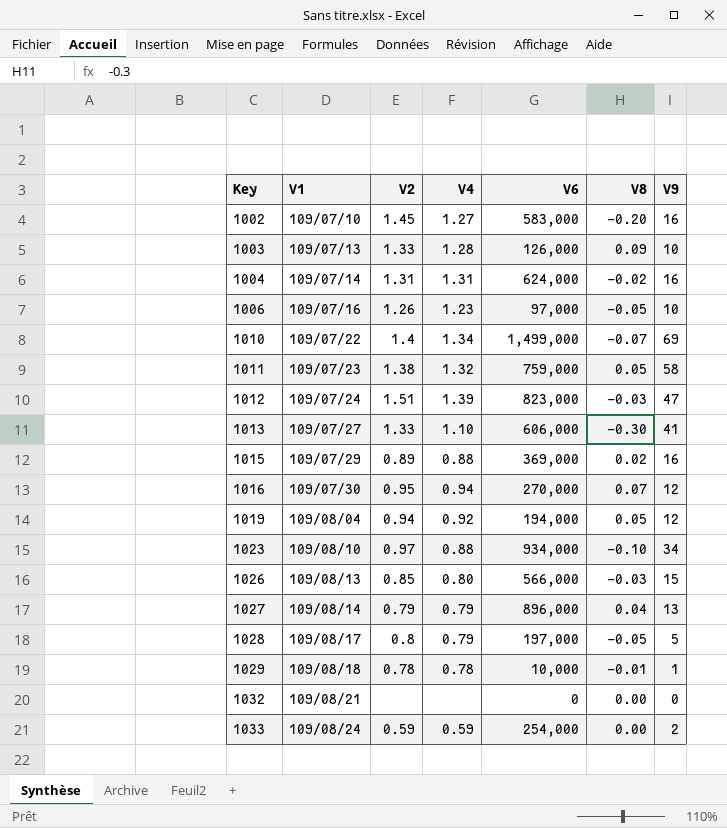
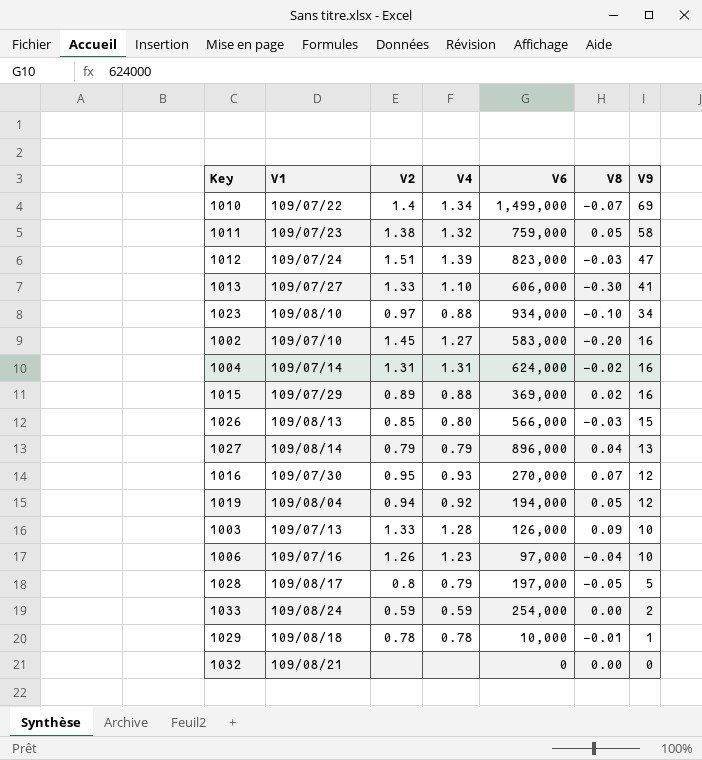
row order: Key ascending -> V9 descending
1016 | V4: 0.94 -> 0.93
1006 | V8: -0.05 -> -0.04

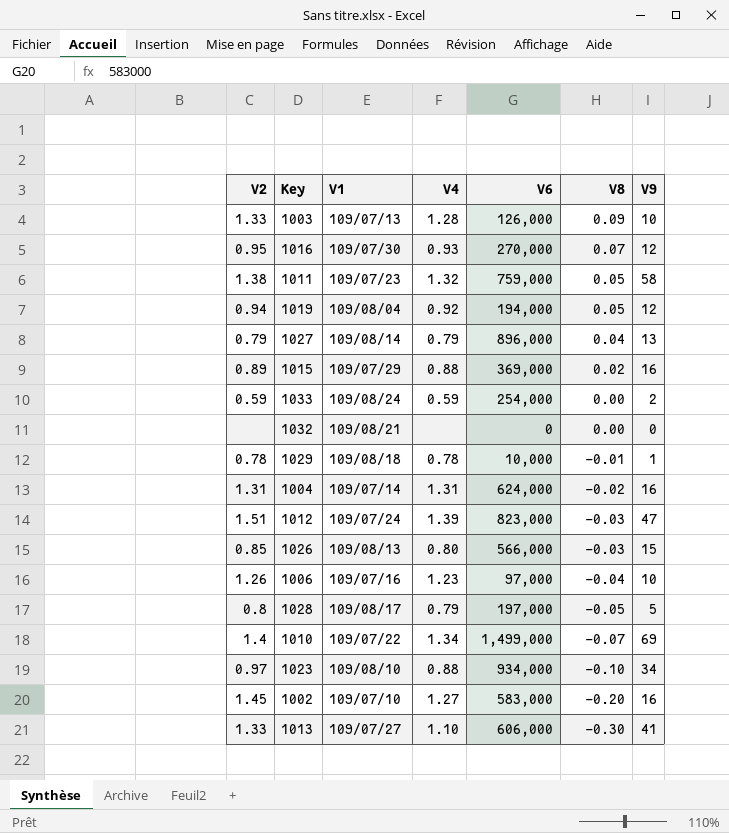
row order: V9 descending -> V8 descending
column V2 | position: 3 -> 1

